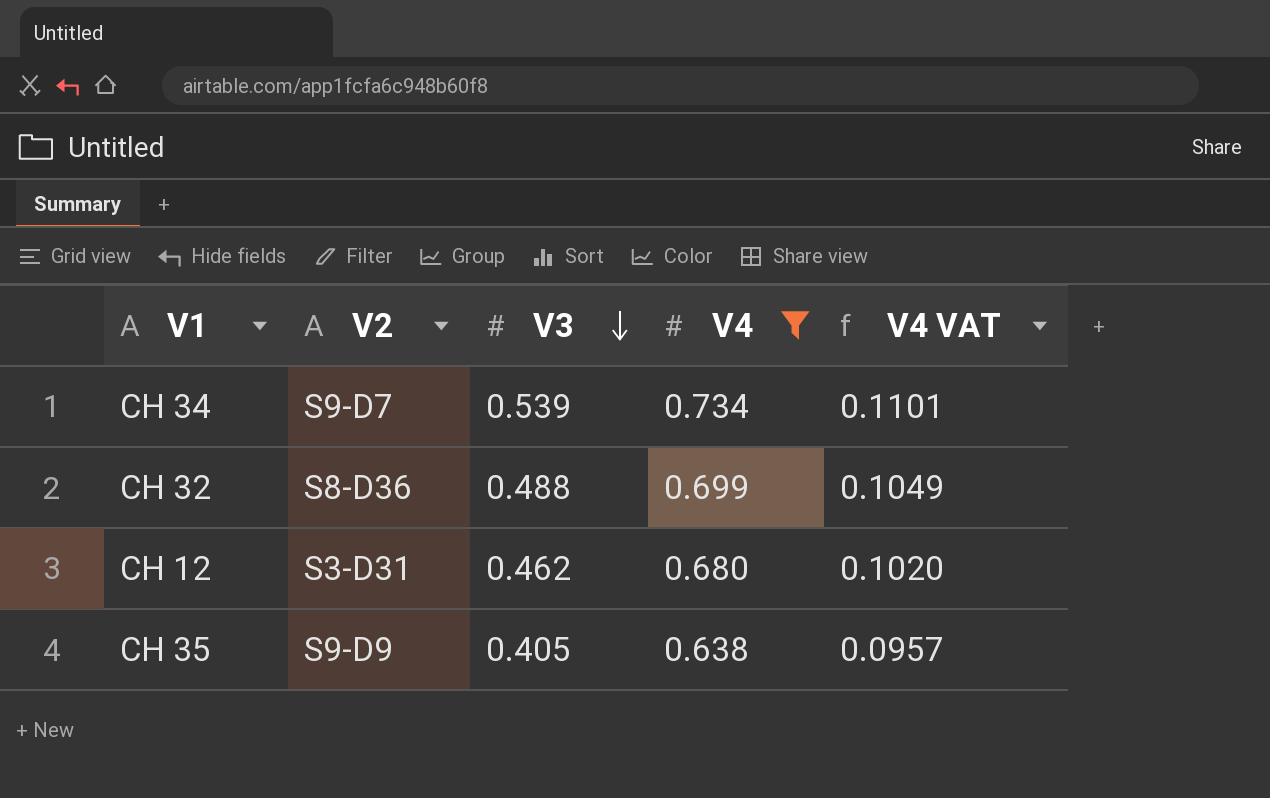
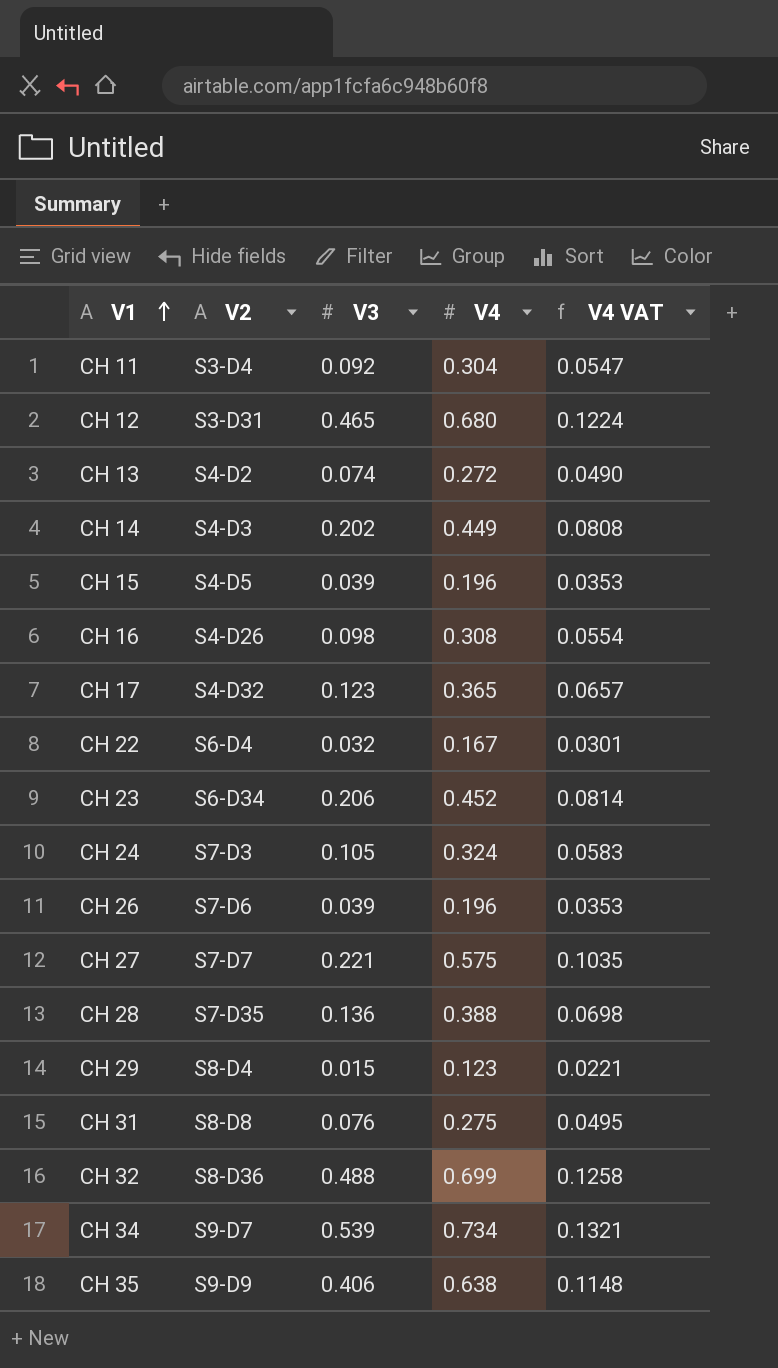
filter: V4 >= 0.638 -> none
row order: V3 descending -> V1 ascending
column V4 VAT | formula: [V4] * 0.15 -> [V4] * 0.18
CH 12 | V3: 0.462 -> 0.465
CH 35 | V3: 0.405 -> 0.406

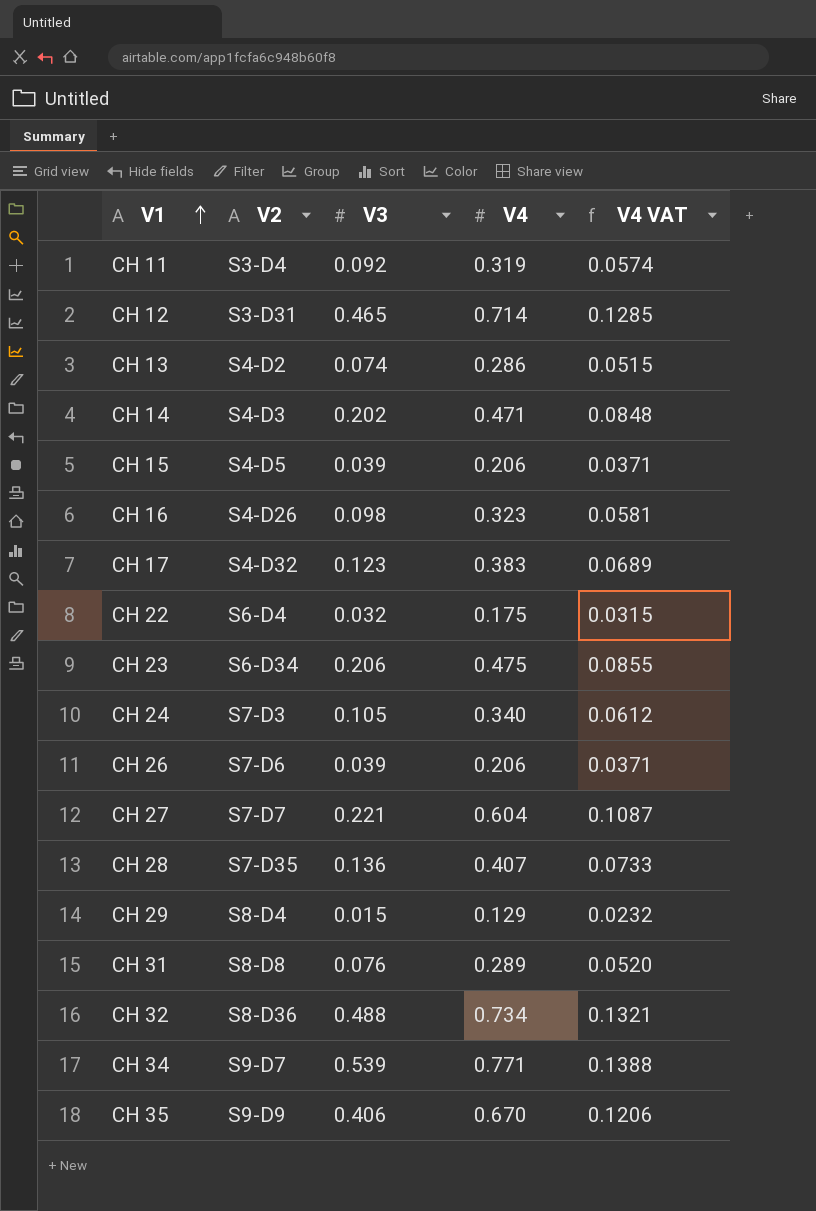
CH 11 | V4: 0.304 -> 0.319
CH 11 | V4 VAT: 0.0547 -> 0.0574
CH 12 | V4: 0.680 -> 0.714
CH 12 | V4 VAT: 0.1224 -> 0.1285
CH 13 | V4: 0.272 -> 0.286
CH 13 | V4 VAT: 0.0490 -> 0.0515
CH 14 | V4: 0.449 -> 0.471
CH 14 | V4 VAT: 0.0808 -> 0.0848
CH 15 | V4: 0.196 -> 0.206
CH 15 | V4 VAT: 0.0353 -> 0.0371
CH 16 | V4: 0.308 -> 0.323
CH 16 | V4 VAT: 0.0554 -> 0.0581
CH 17 | V4: 0.365 -> 0.383
CH 17 | V4 VAT: 0.0657 -> 0.0689
CH 22 | V4: 0.167 -> 0.175
CH 22 | V4 VAT: 0.0301 -> 0.0315
CH 23 | V4: 0.452 -> 0.475
CH 23 | V4 VAT: 0.0814 -> 0.0855
CH 24 | V4: 0.324 -> 0.340
CH 24 | V4 VAT: 0.0583 -> 0.0612
CH 26 | V4: 0.196 -> 0.206
CH 26 | V4 VAT: 0.0353 -> 0.0371
CH 27 | V4: 0.575 -> 0.604
CH 27 | V4 VAT: 0.1035 -> 0.1087
CH 28 | V4: 0.388 -> 0.407
CH 28 | V4 VAT: 0.0698 -> 0.0733
CH 29 | V4: 0.123 -> 0.129
CH 29 | V4 VAT: 0.0221 -> 0.0232
CH 31 | V4: 0.275 -> 0.289
CH 31 | V4 VAT: 0.0495 -> 0.0520
CH 32 | V4: 0.699 -> 0.734
CH 32 | V4 VAT: 0.1258 -> 0.1321
CH 34 | V4: 0.734 -> 0.771
CH 34 | V4 VAT: 0.1321 -> 0.1388
CH 35 | V4: 0.638 -> 0.670
CH 35 | V4 VAT: 0.1148 -> 0.1206

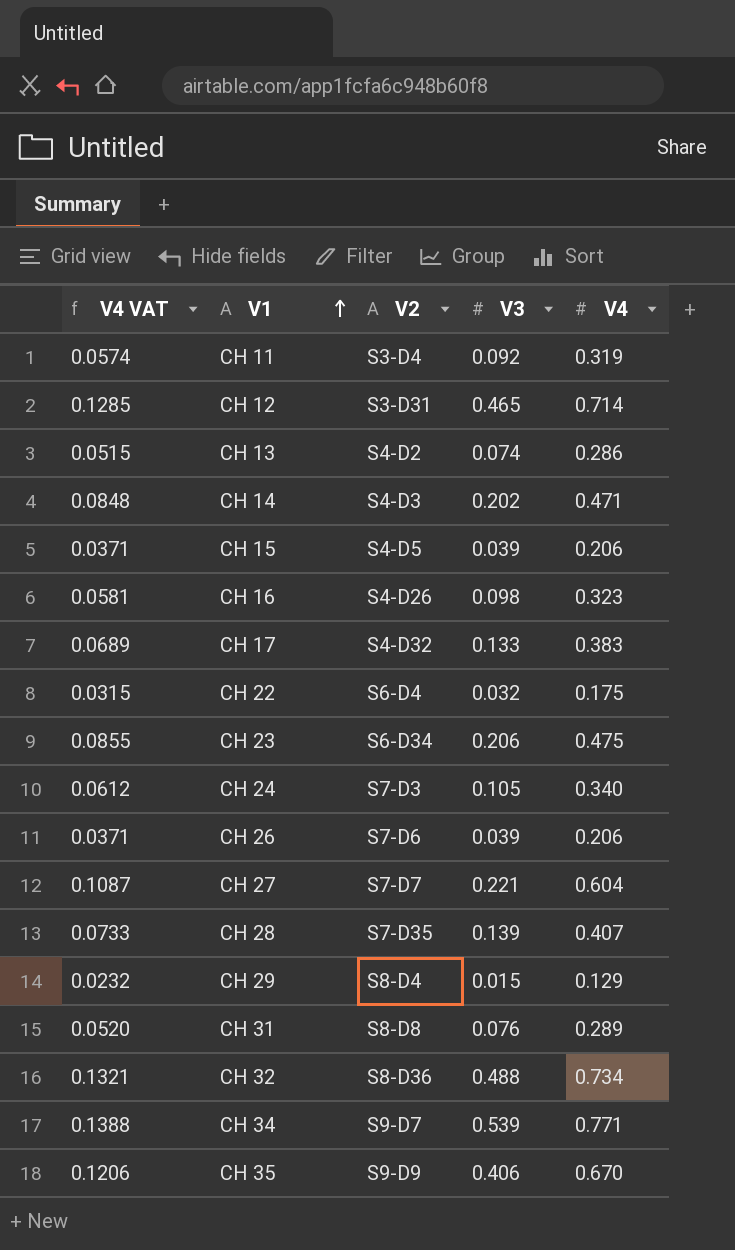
column V4 VAT | position: 5 -> 1
CH 17 | V3: 0.123 -> 0.133
CH 28 | V3: 0.136 -> 0.139

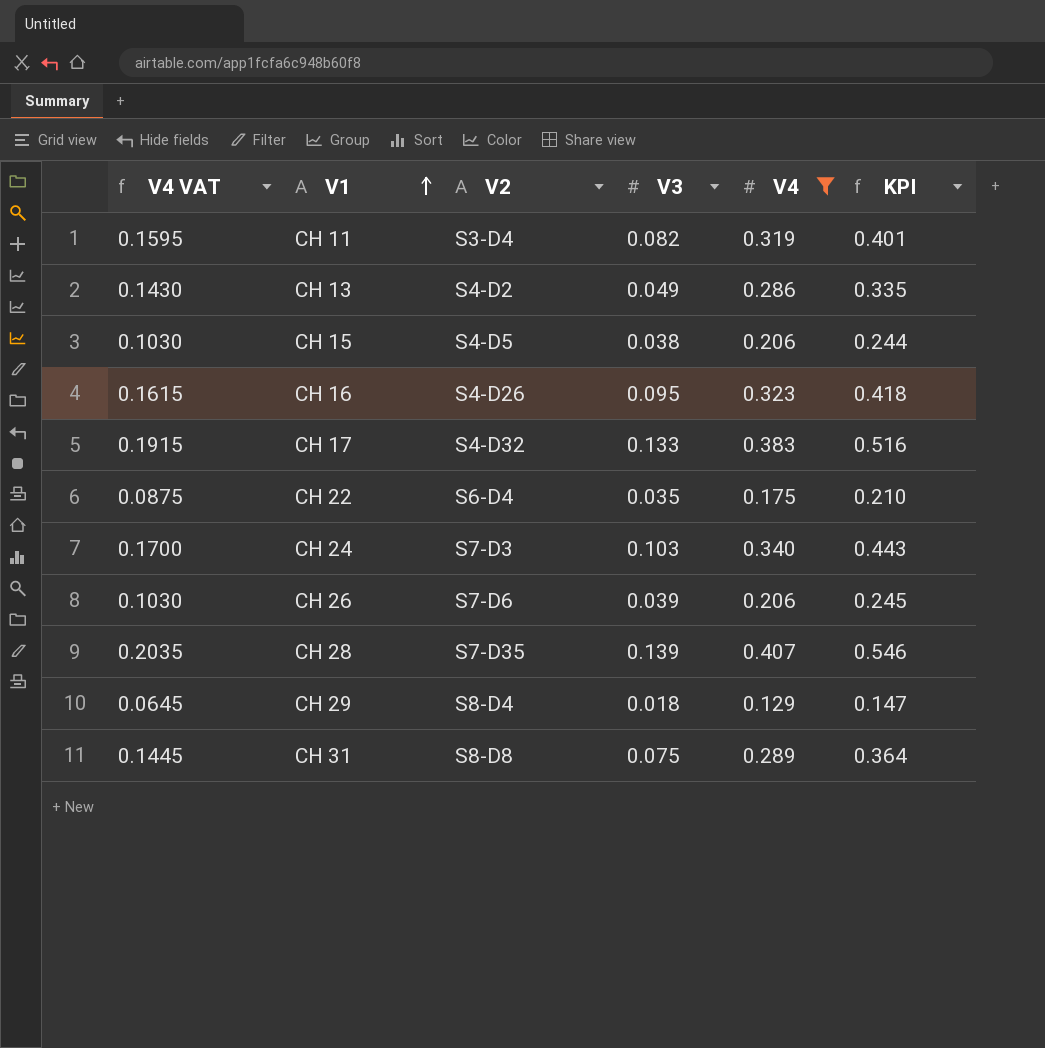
filter: none -> V4 <= 0.407
column V4 VAT | formula: [V4] * 0.18 -> [V4] * 0.5
column KPI | formula: none -> [V3] + [V4]
CH 11 | V3: 0.092 -> 0.082
CH 13 | V3: 0.074 -> 0.049
CH 15 | V3: 0.039 -> 0.038
CH 16 | V3: 0.098 -> 0.095
CH 22 | V3: 0.032 -> 0.035
CH 24 | V3: 0.105 -> 0.103
CH 29 | V3: 0.015 -> 0.018
CH 31 | V3: 0.076 -> 0.075

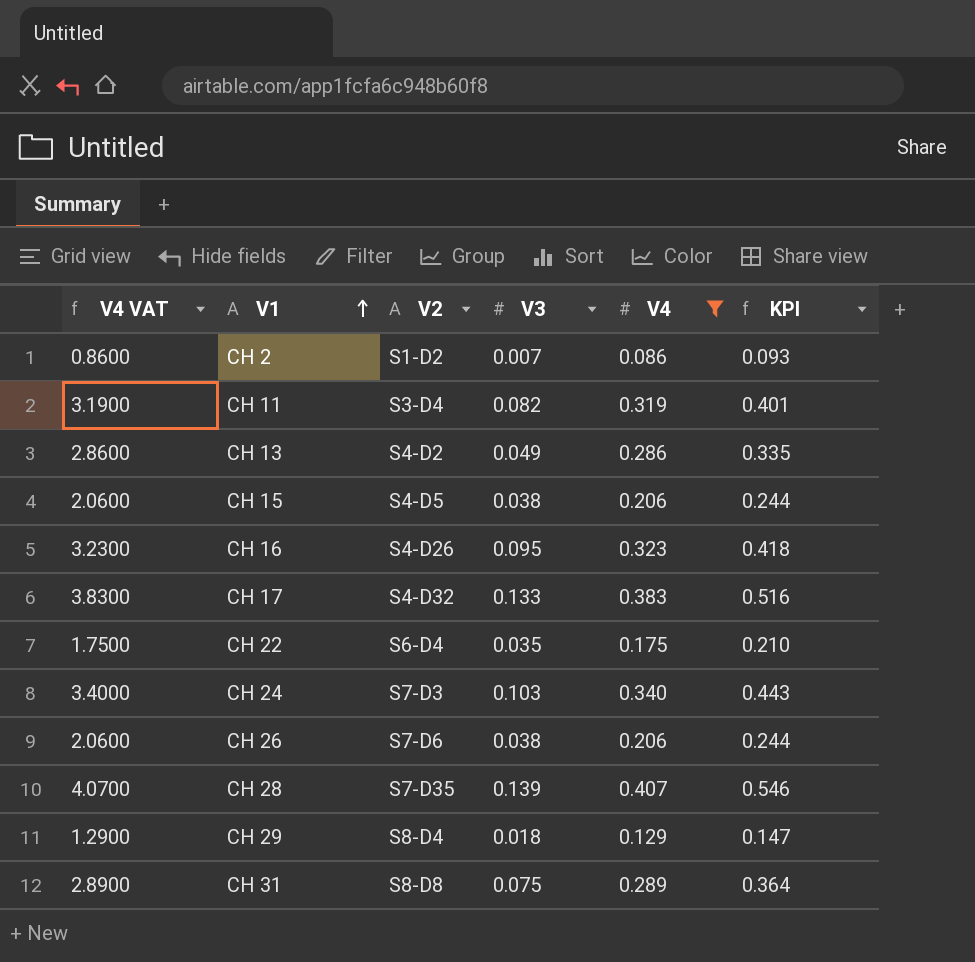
column V4 VAT | formula: [V4] * 0.5 -> [V4] * 10
row CH 2: none -> 0.8600 | S1-D2 | 0.007 | 0.086 | 0.093
CH 26 | V3: 0.039 -> 0.038
CH 26 | KPI: 0.245 -> 0.244

